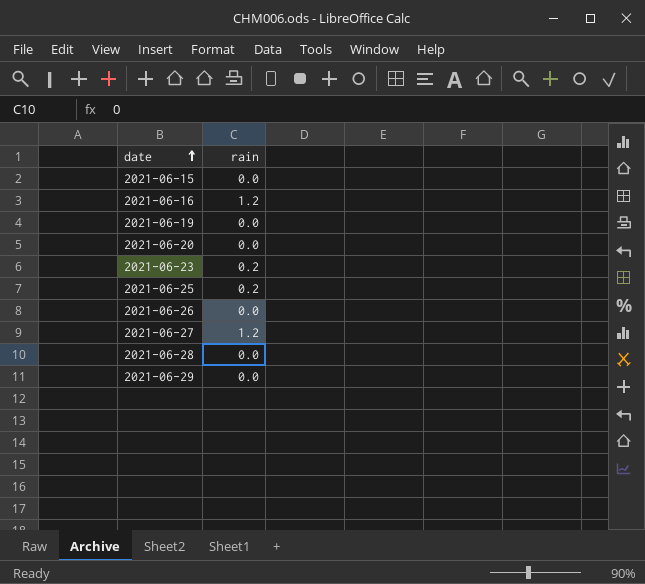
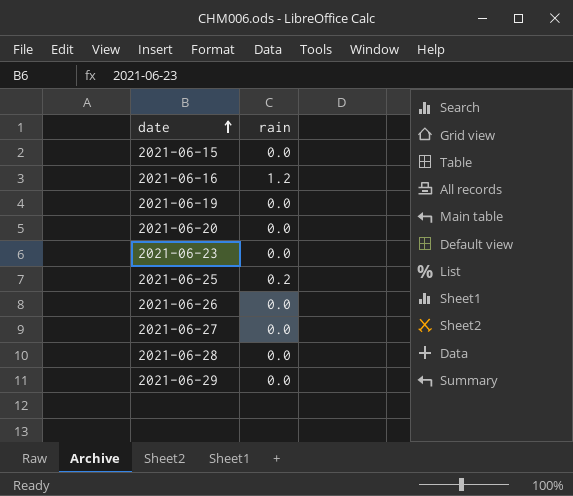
2021-06-23 | rain: 0.2 -> 0.0
2021-06-27 | rain: 1.2 -> 0.0

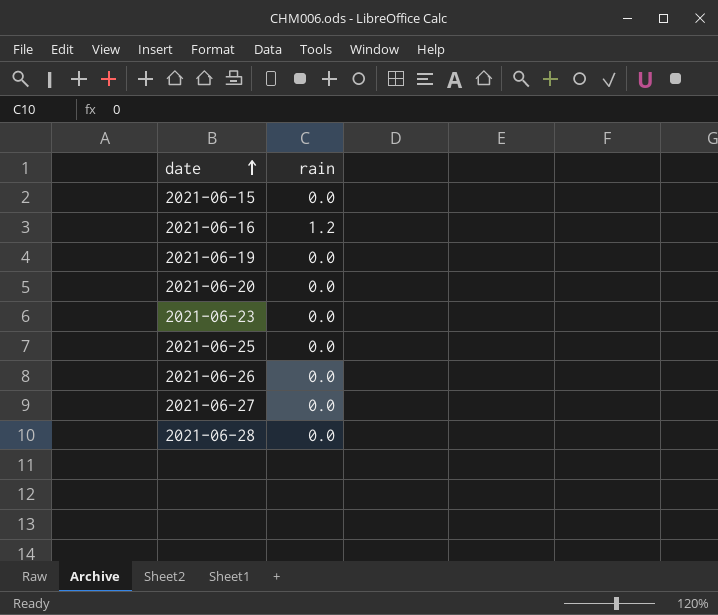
row 2021-06-29: 0.0 -> none
2021-06-25 | rain: 0.2 -> 0.0

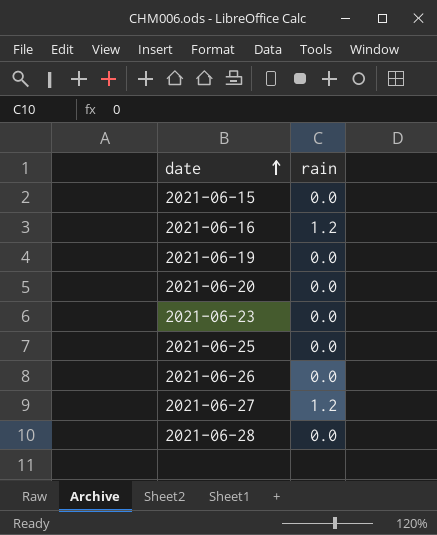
2021-06-27 | rain: 0.0 -> 1.2

